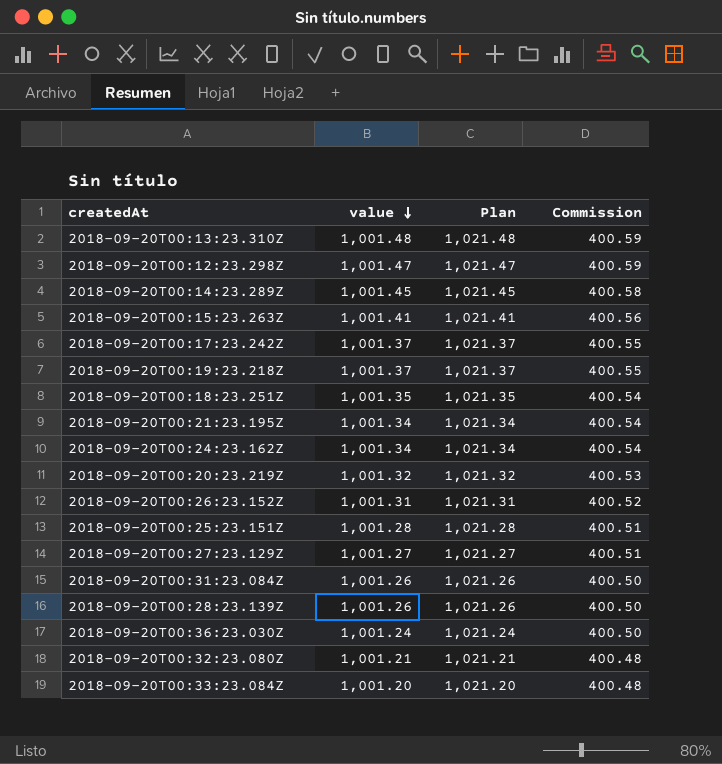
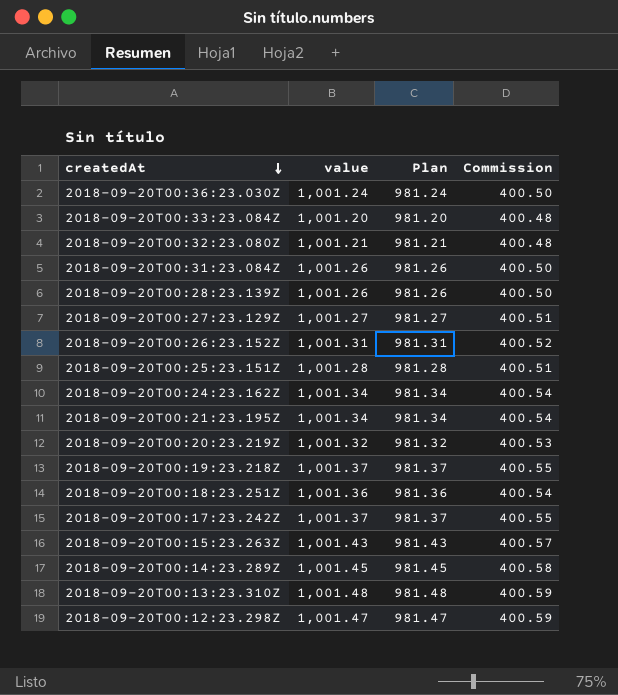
row order: value descending -> createdAt descending
column Plan | formula: [value] + 20 -> [value] - 20
2018-09-20T00:18:23.251Z | value: 1,001.35 -> 1,001.36
2018-09-20T00:15:23.263Z | value: 1,001.41 -> 1,001.43
2018-09-20T00:15:23.263Z | Commission: 400.56 -> 400.57

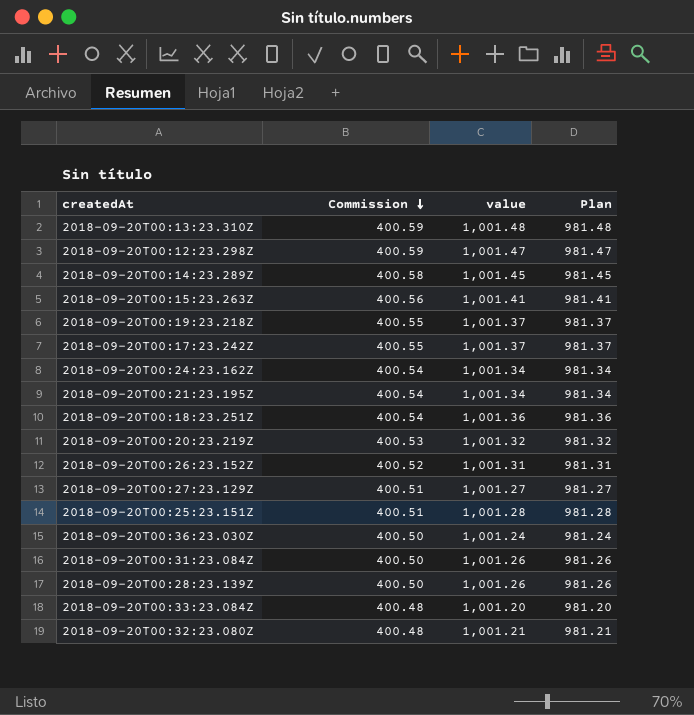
row order: createdAt descending -> Commission descending
column Commission | position: 4 -> 2
2018-09-20T00:15:23.263Z | Commission: 400.57 -> 400.56
2018-09-20T00:15:23.263Z | value: 1,001.43 -> 1,001.41
2018-09-20T00:15:23.263Z | Plan: 981.43 -> 981.41

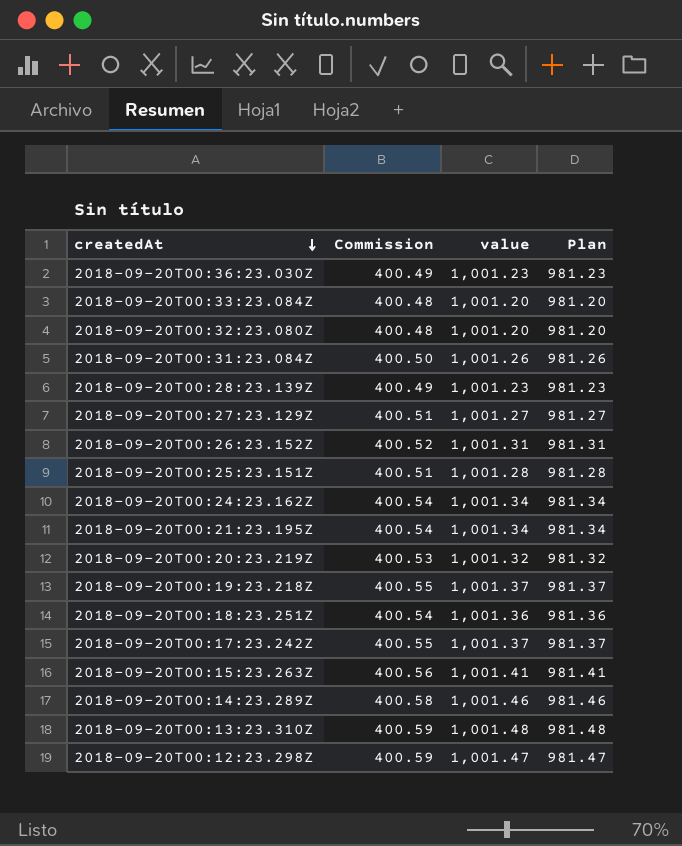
row order: Commission descending -> createdAt descending
2018-09-20T00:36:23.030Z | Commission: 400.50 -> 400.49
2018-09-20T00:36:23.030Z | value: 1,001.24 -> 1,001.23
2018-09-20T00:36:23.030Z | Plan: 981.24 -> 981.23
2018-09-20T00:32:23.080Z | value: 1,001.21 -> 1,001.20
2018-09-20T00:32:23.080Z | Plan: 981.21 -> 981.20
2018-09-20T00:28:23.139Z | Commission: 400.50 -> 400.49
2018-09-20T00:28:23.139Z | value: 1,001.26 -> 1,001.23
2018-09-20T00:28:23.139Z | Plan: 981.26 -> 981.23
2018-09-20T00:14:23.289Z | value: 1,001.45 -> 1,001.46
2018-09-20T00:14:23.289Z | Plan: 981.45 -> 981.46

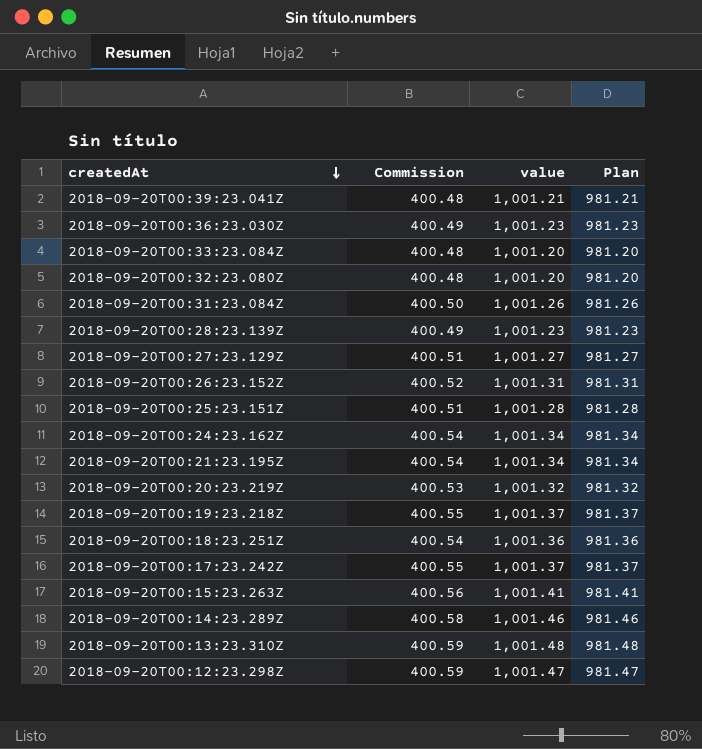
row 2018-09-20T00:39:23.041Z: none -> 400.48 | 1,001.21 | 981.21

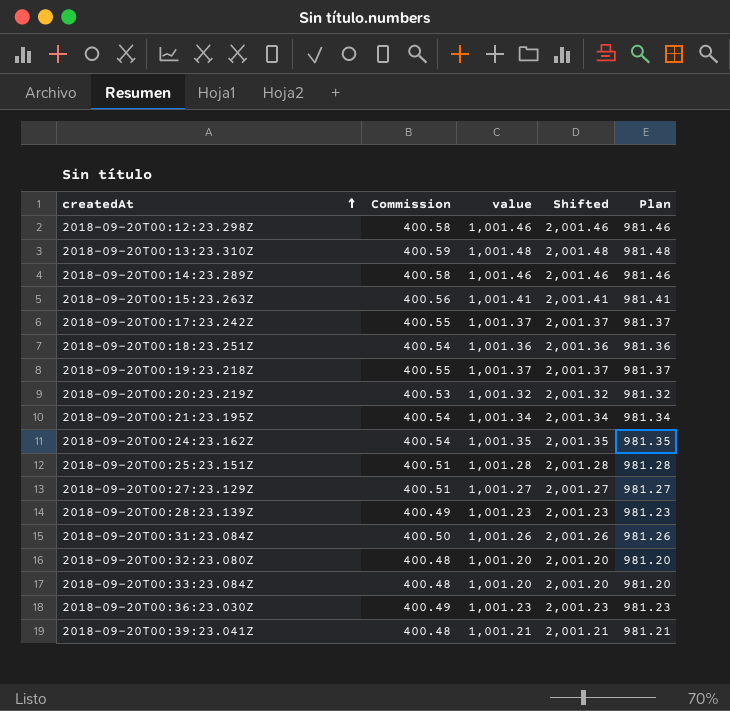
row order: createdAt descending -> createdAt ascending
column Shifted | formula: none -> [value] + 1000
row 2018-09-20T00:26:23.152Z: 400.52 | 1,001.31 | 981.31 -> none
2018-09-20T00:12:23.298Z | Commission: 400.59 -> 400.58
2018-09-20T00:12:23.298Z | value: 1,001.47 -> 1,001.46
2018-09-20T00:12:23.298Z | Plan: 981.47 -> 981.46
2018-09-20T00:24:23.162Z | value: 1,001.34 -> 1,001.35
2018-09-20T00:24:23.162Z | Plan: 981.34 -> 981.35

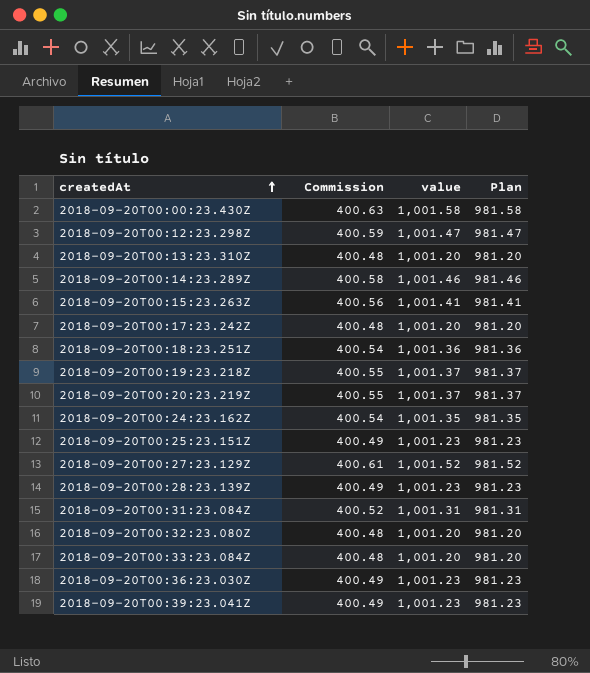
column Shifted | formula: [value] + 1000 -> none
row 2018-09-20T00:21:23.195Z: 400.54 | 1,001.34 | 2,001.34 | 981.34 -> none
row 2018-09-20T00:00:23.430Z: none -> 400.63 | 1,001.58 | 981.58
2018-09-20T00:12:23.298Z | Commission: 400.58 -> 400.59
2018-09-20T00:12:23.298Z | value: 1,001.46 -> 1,001.47
2018-09-20T00:12:23.298Z | Plan: 981.46 -> 981.47
2018-09-20T00:13:23.310Z | Commission: 400.59 -> 400.48
2018-09-20T00:13:23.310Z | value: 1,001.48 -> 1,001.20
2018-09-20T00:13:23.310Z | Plan: 981.48 -> 981.20
2018-09-20T00:17:23.242Z | Commission: 400.55 -> 400.48
2018-09-20T00:17:23.242Z | value: 1,001.37 -> 1,001.20
2018-09-20T00:17:23.242Z | Plan: 981.37 -> 981.20
2018-09-20T00:20:23.219Z | Commission: 400.53 -> 400.55
2018-09-20T00:20:23.219Z | value: 1,001.32 -> 1,001.37
2018-09-20T00:20:23.219Z | Plan: 981.32 -> 981.37
2018-09-20T00:25:23.151Z | Commission: 400.51 -> 400.49
2018-09-20T00:25:23.151Z | value: 1,001.28 -> 1,001.23
2018-09-20T00:25:23.151Z | Plan: 981.28 -> 981.23
2018-09-20T00:27:23.129Z | Commission: 400.51 -> 400.61
2018-09-20T00:27:23.129Z | value: 1,001.27 -> 1,001.52
2018-09-20T00:27:23.129Z | Plan: 981.27 -> 981.52
2018-09-20T00:31:23.084Z | Commission: 400.50 -> 400.52
2018-09-20T00:31:23.084Z | value: 1,001.26 -> 1,001.31
2018-09-20T00:31:23.084Z | Plan: 981.26 -> 981.31
2018-09-20T00:39:23.041Z | Commission: 400.48 -> 400.49
2018-09-20T00:39:23.041Z | value: 1,001.21 -> 1,001.23
2018-09-20T00:39:23.041Z | Plan: 981.21 -> 981.23

